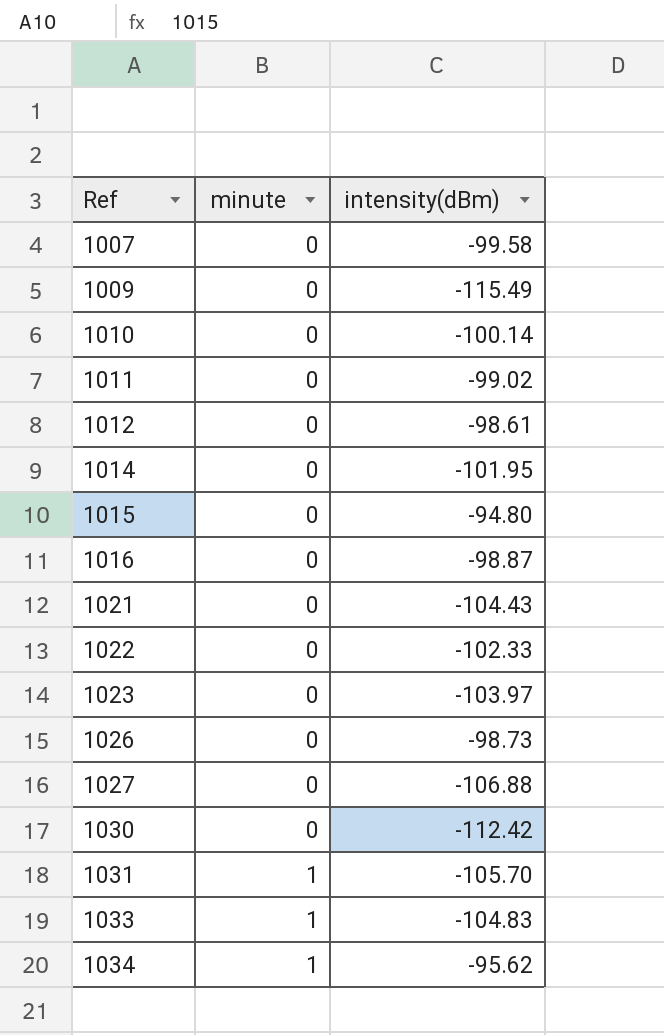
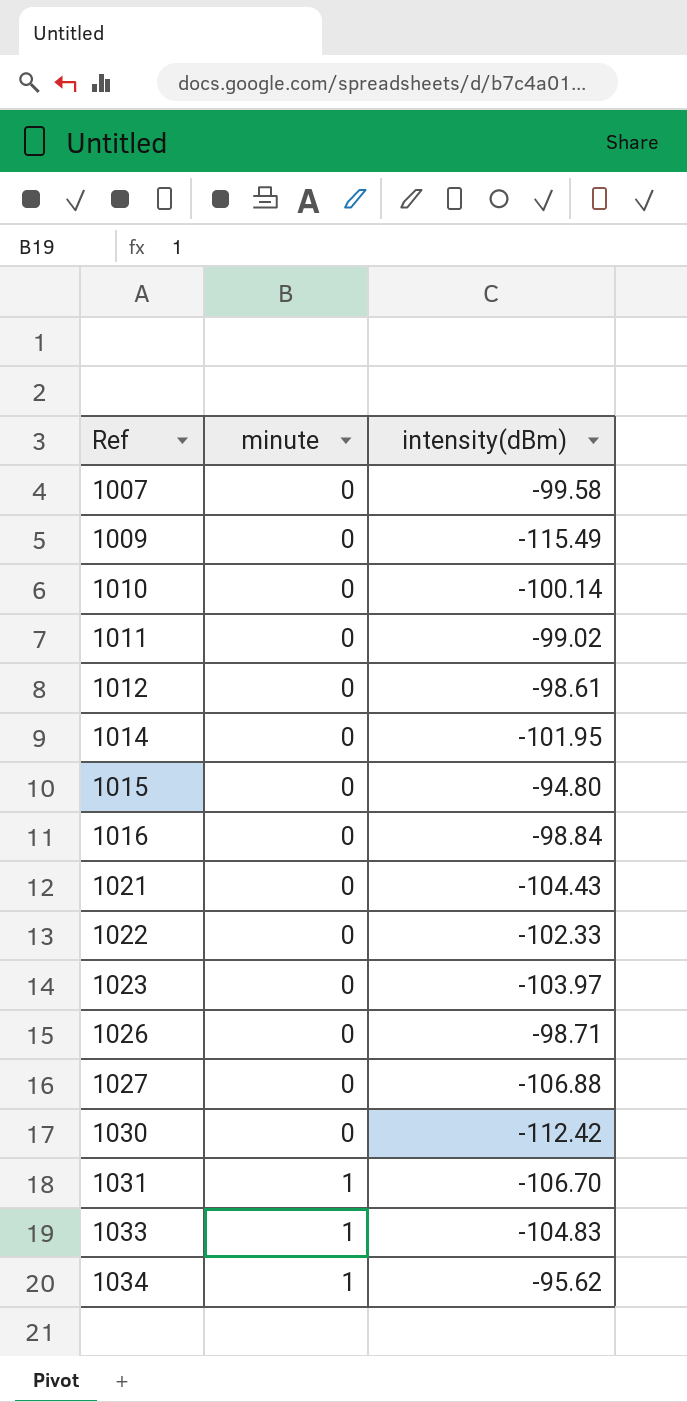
1016 | intensity(dBm): -98.87 -> -98.84
1026 | intensity(dBm): -98.73 -> -98.71
1031 | intensity(dBm): -105.70 -> -106.70

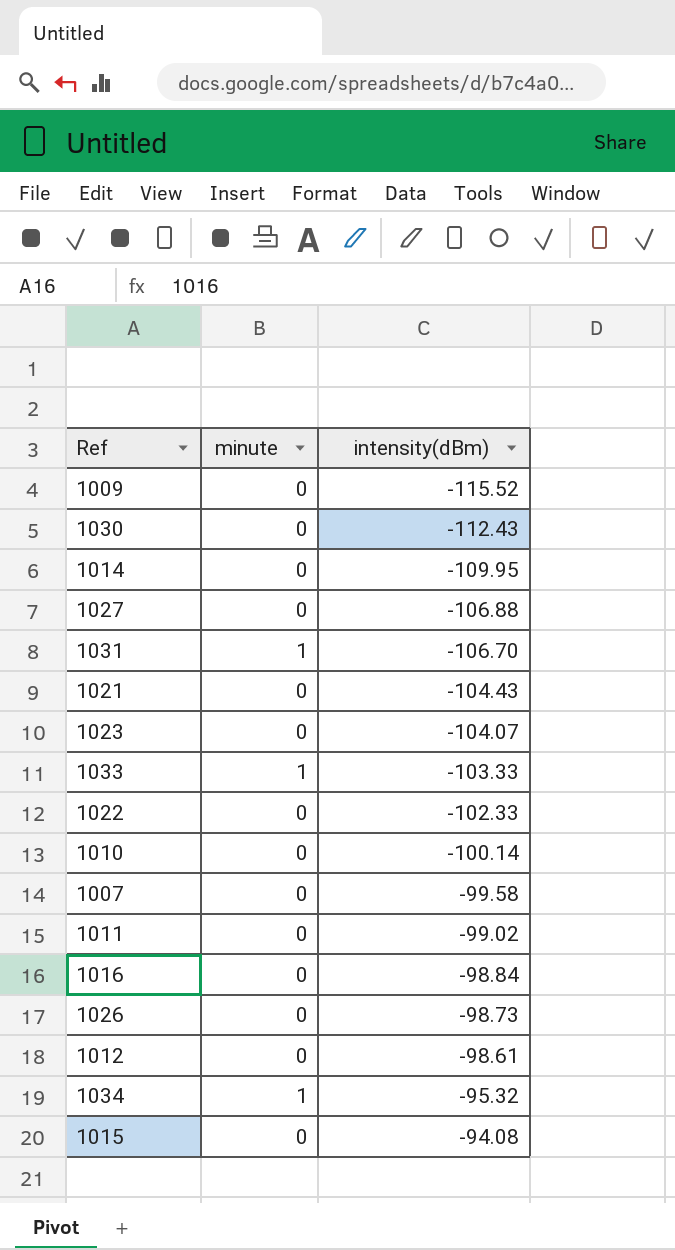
row order: Ref ascending -> intensity(dBm) ascending
1009 | intensity(dBm): -115.49 -> -115.52
1030 | intensity(dBm): -112.42 -> -112.43
1014 | intensity(dBm): -101.95 -> -109.95
1023 | intensity(dBm): -103.97 -> -104.07
1033 | intensity(dBm): -104.83 -> -103.33
1026 | intensity(dBm): -98.71 -> -98.73
1034 | intensity(dBm): -95.62 -> -95.32
1015 | intensity(dBm): -94.80 -> -94.08

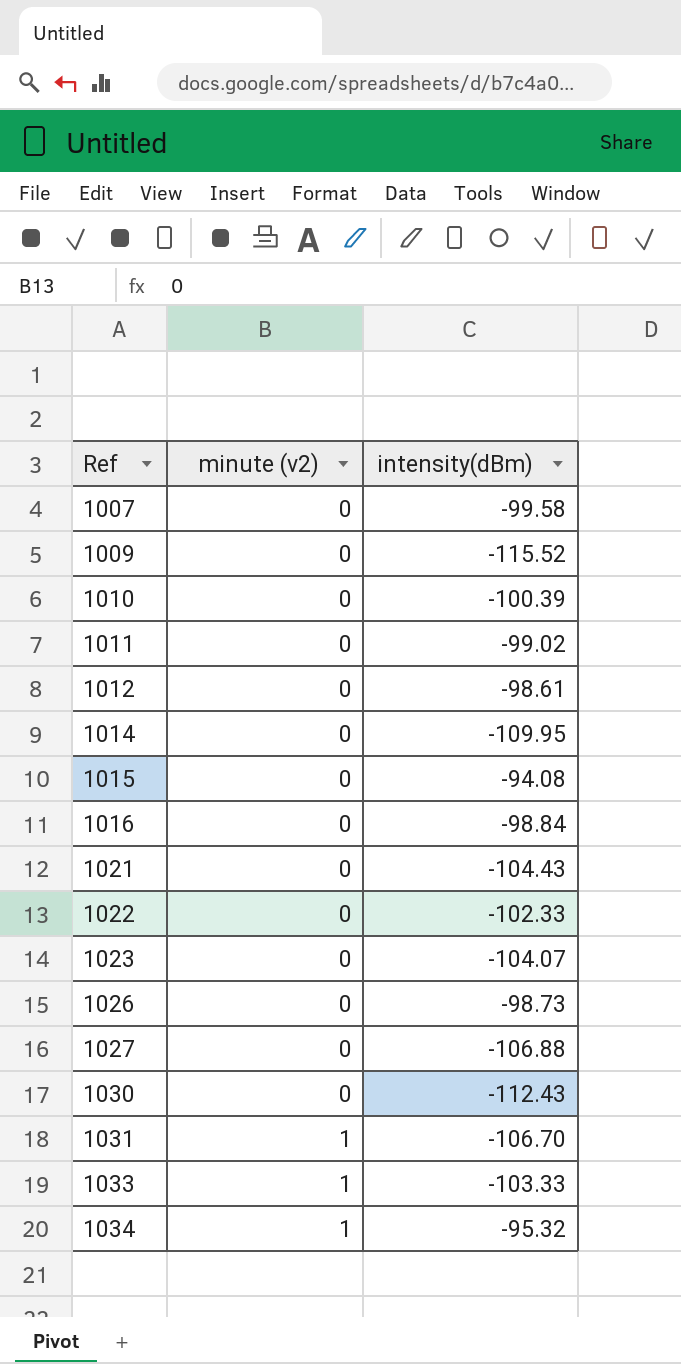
row order: intensity(dBm) ascending -> Ref ascending
column name: minute -> minute (v2)
1010 | intensity(dBm): -100.14 -> -100.39

